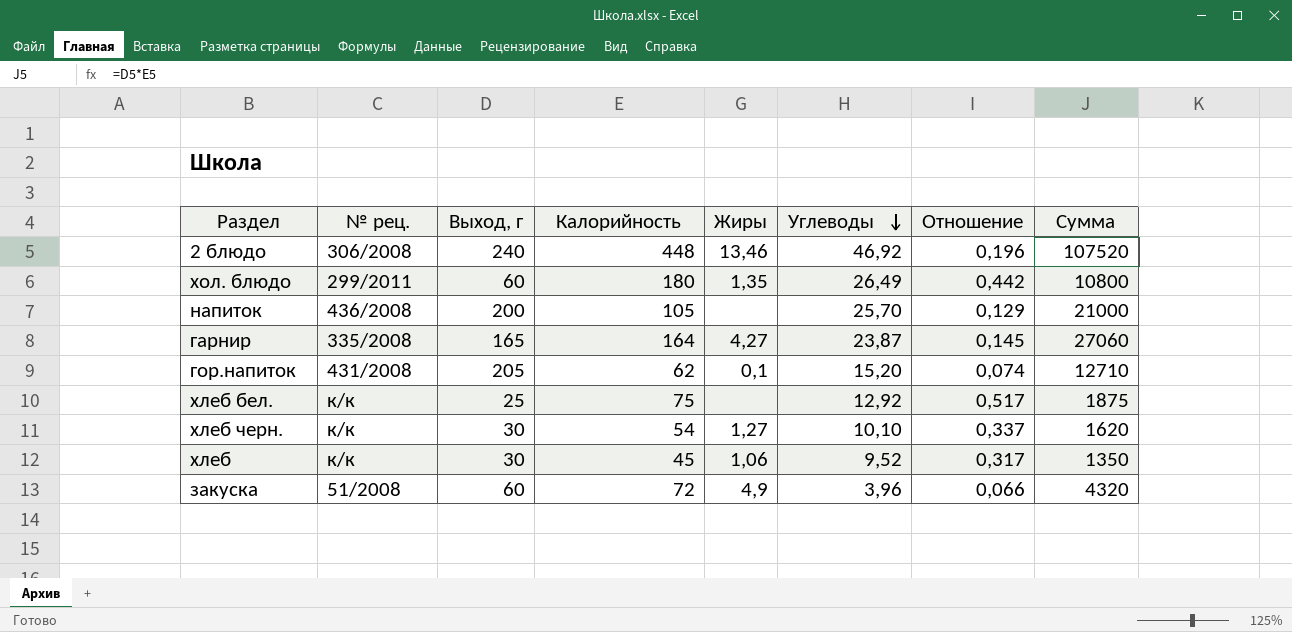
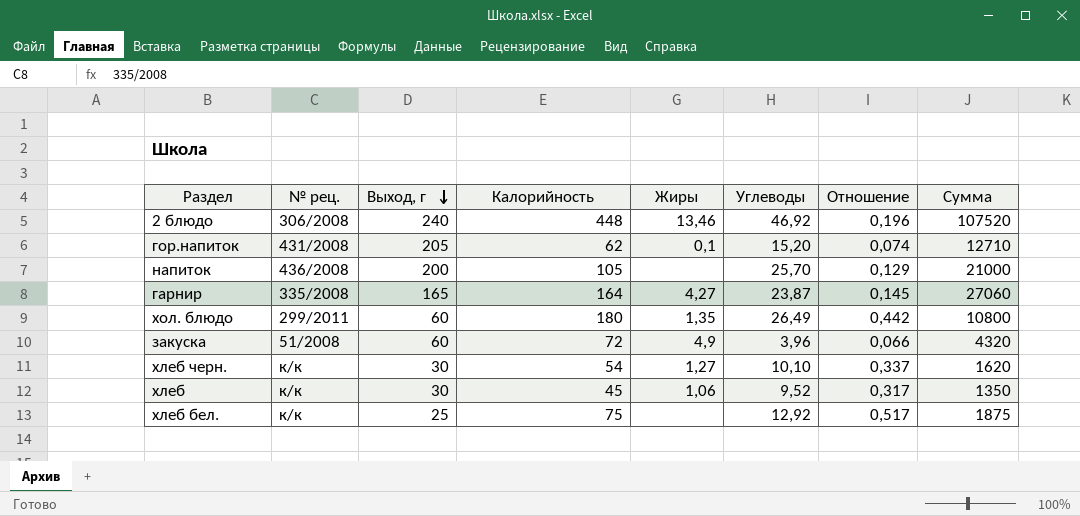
row order: Углеводы descending -> Выход, г descending

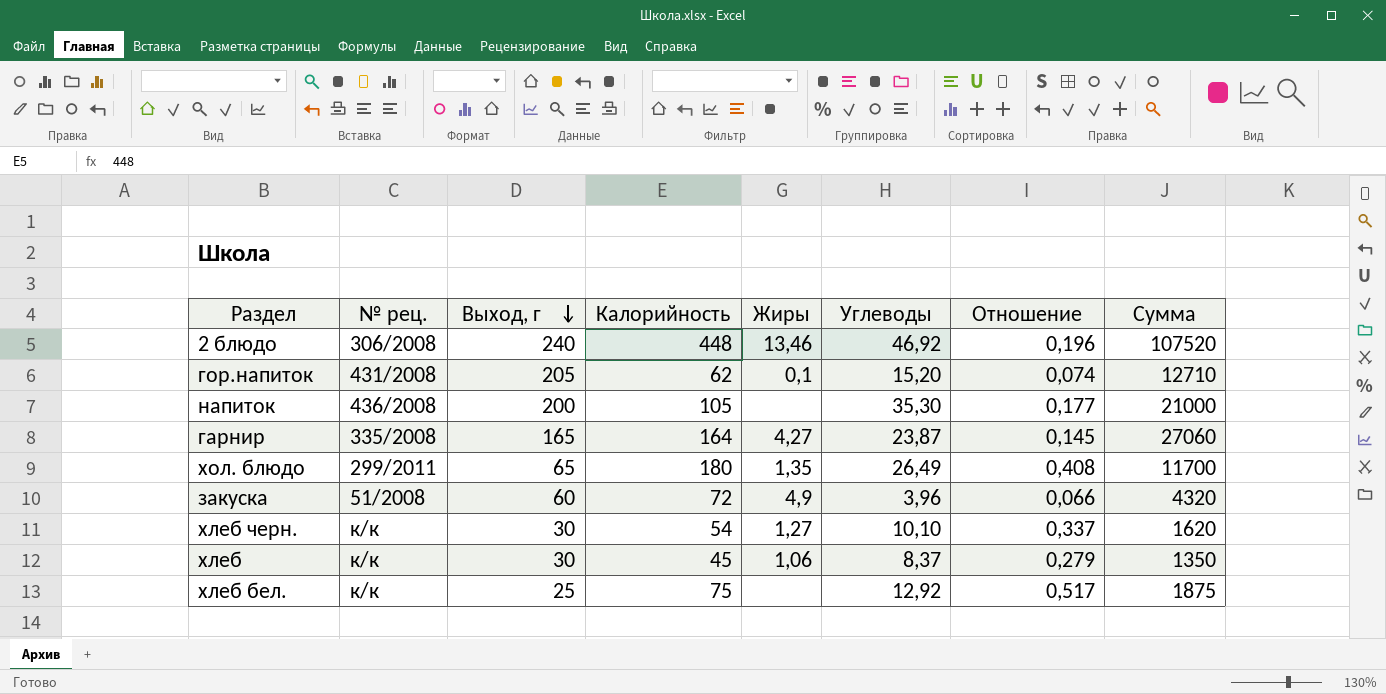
напиток | Углеводы: 25,70 -> 35,30
напиток | Отношение: 0,129 -> 0,177
хол. блюдо | Выход, г: 60 -> 65
хол. блюдо | Отношение: 0,442 -> 0,408
хол. блюдо | Сумма: 10800 -> 11700
хлеб | Углеводы: 9,52 -> 8,37
хлеб | Отношение: 0,317 -> 0,279

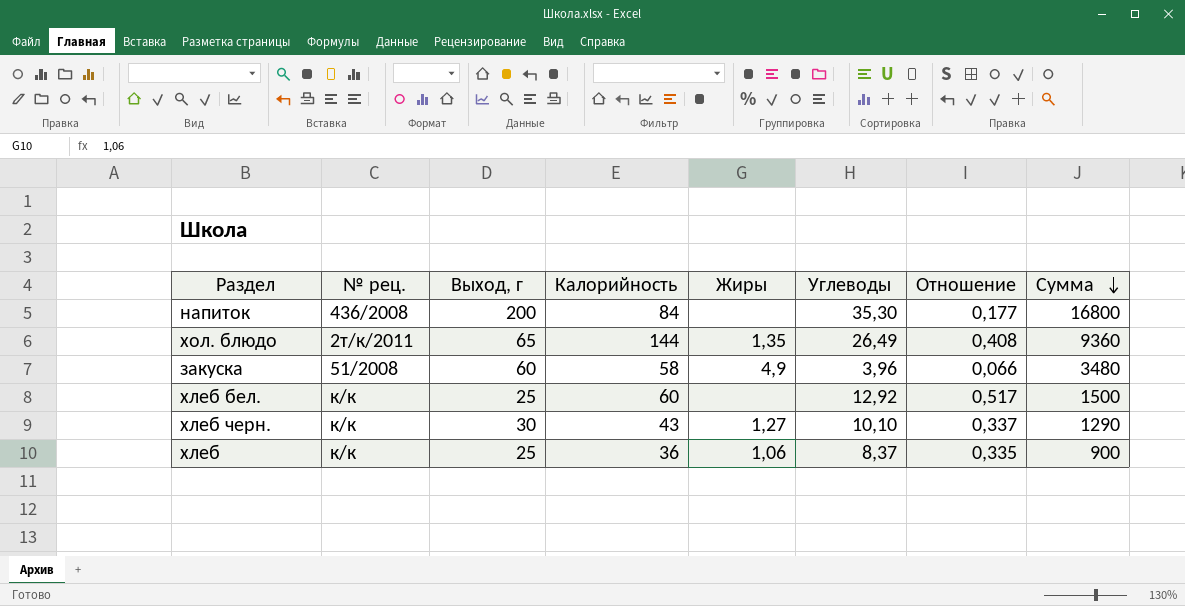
row order: Выход, г descending -> Сумма descending
row 2 блюдо: 306/2008 | 240 | 448 | 13,46 | 46,92 | 0,196 | 107520 -> none
row гор.напиток: 431/2008 | 205 | 62 | 0,1 | 15,20 | 0,074 | 12710 -> none
row гарнир: 335/2008 | 165 | 164 | 4,27 | 23,87 | 0,145 | 27060 -> none
напиток | Калорийность: 105 -> 84
напиток | Сумма: 21000 -> 16800
хол. блюдо | № рец.: 299/2011 -> 2т/к/2011
хол. блюдо | Калорийность: 180 -> 144
хол. блюдо | Сумма: 11700 -> 9360
закуска | Калорийность: 72 -> 58
закуска | Сумма: 4320 -> 3480
хлеб бел. | Калорийность: 75 -> 60
хлеб бел. | Сумма: 1875 -> 1500
хлеб черн. | Калорийность: 54 -> 43
хлеб черн. | Сумма: 1620 -> 1290
хлеб | Выход, г: 30 -> 25
хлеб | Калорийность: 45 -> 36
хлеб | Отношение: 0,279 -> 0,335
хлеб | Сумма: 1350 -> 900

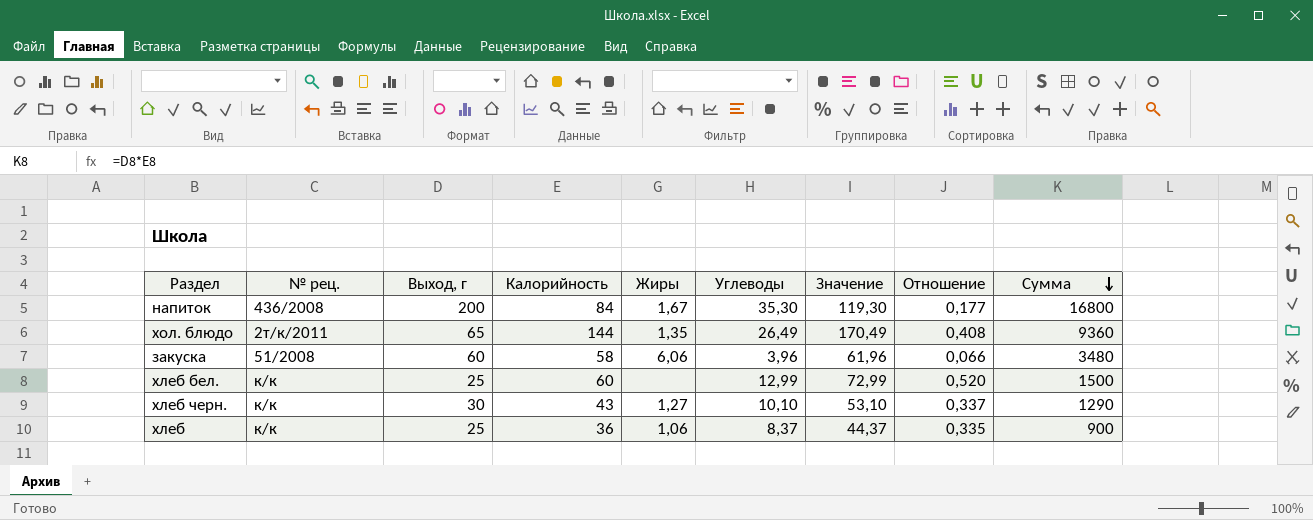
column Значение | formula: none -> [Калорийность] + [Углеводы]
напиток | Жиры: none -> 1,67
закуска | Жиры: 4,9 -> 6,06
хлеб бел. | Углеводы: 12,92 -> 12,99
хлеб бел. | Отношение: 0,517 -> 0,520

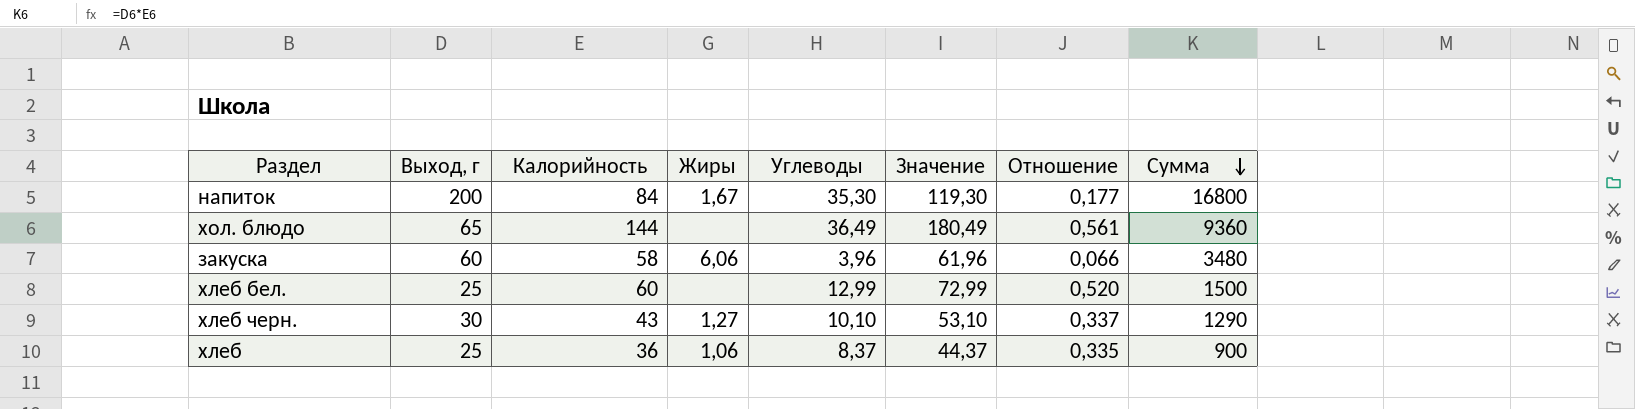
column № рец. | position: 2 -> none
хол. блюдо | Жиры: 1,35 -> none
хол. блюдо | Углеводы: 26,49 -> 36,49
хол. блюдо | Значение: 170,49 -> 180,49
хол. блюдо | Отношение: 0,408 -> 0,561

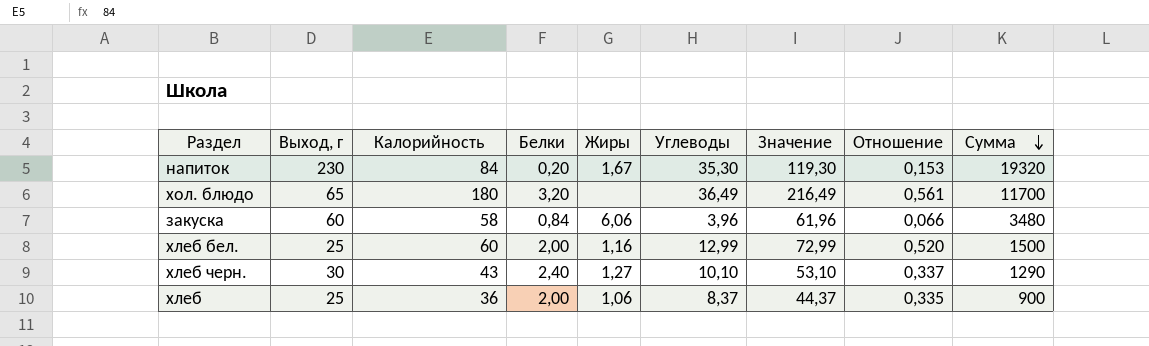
column Белки | position: none -> 4
напиток | Выход, г: 200 -> 230
напиток | Отношение: 0,177 -> 0,153
напиток | Сумма: 16800 -> 19320
хол. блюдо | Калорийность: 144 -> 180
хол. блюдо | Значение: 180,49 -> 216,49
хол. блюдо | Сумма: 9360 -> 11700
хлеб бел. | Жиры: none -> 1,16

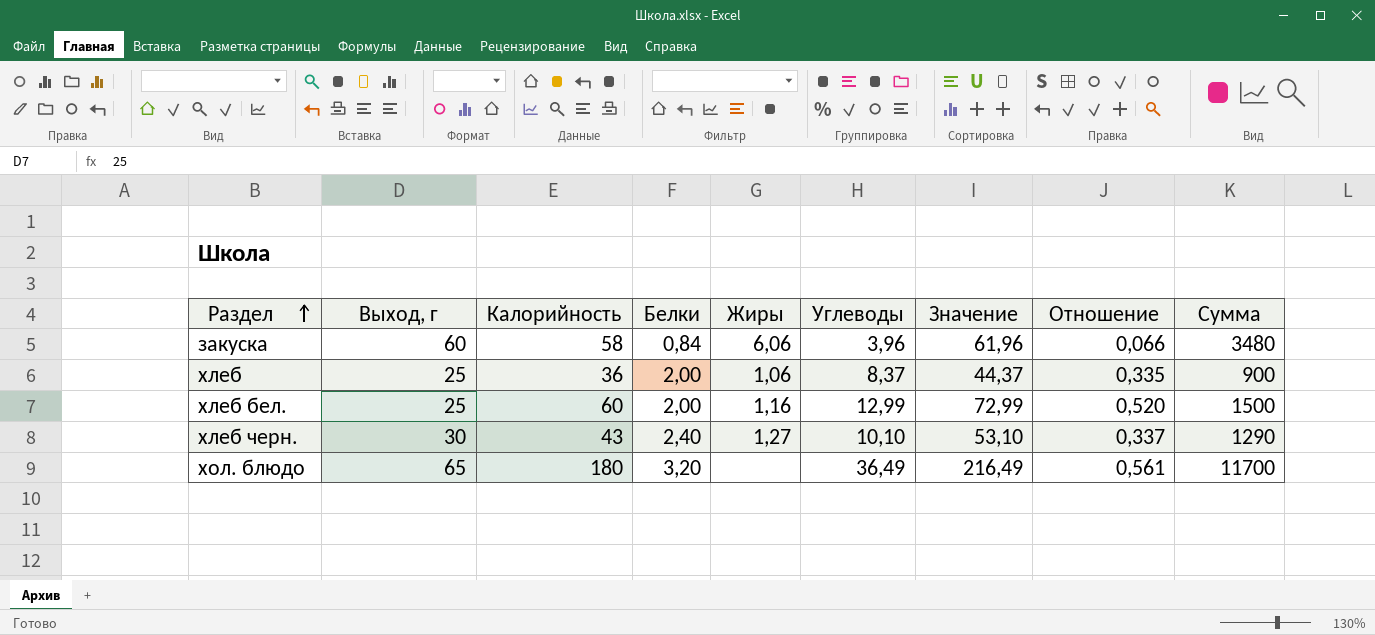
row order: Сумма descending -> Раздел ascending
row напиток: 230 | 84 | 0,20 | 1,67 | 35,30 | 119,30 | 0,153 | 19320 -> none

